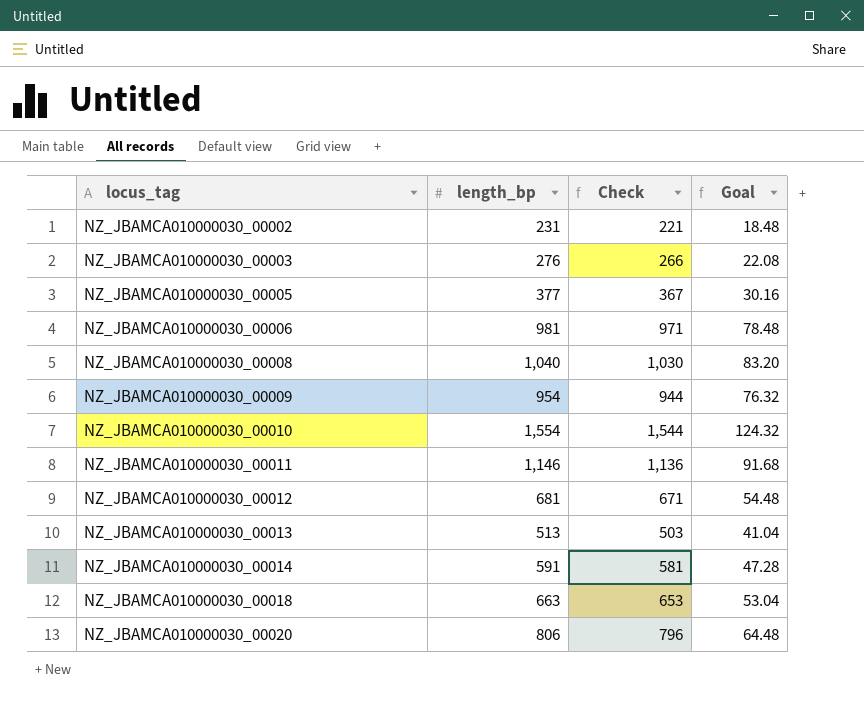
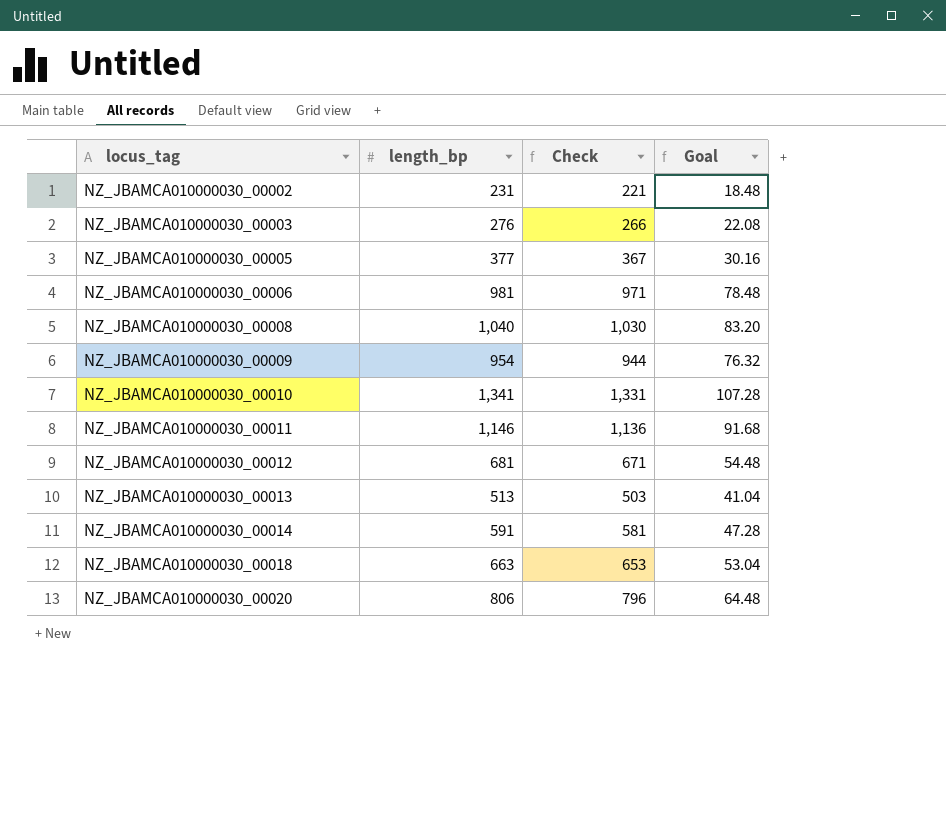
NZ_JBAMCA010000030_00010 | length_bp: 1,554 -> 1,341
NZ_JBAMCA010000030_00010 | Check: 1,544 -> 1,331
NZ_JBAMCA010000030_00010 | Goal: 124.32 -> 107.28

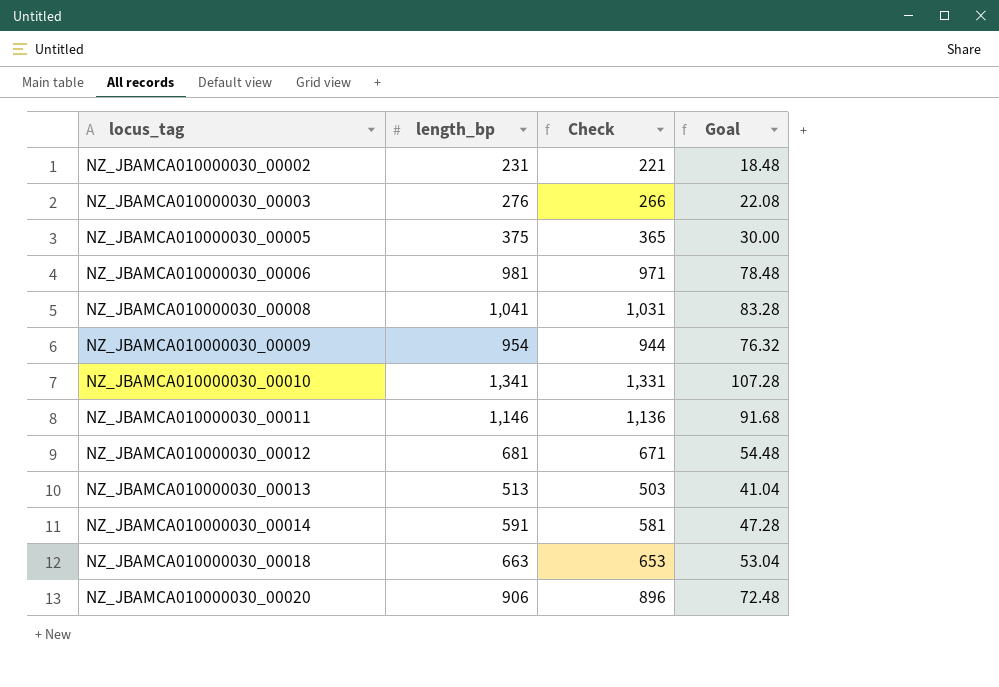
NZ_JBAMCA010000030_00005 | length_bp: 377 -> 375
NZ_JBAMCA010000030_00005 | Check: 367 -> 365
NZ_JBAMCA010000030_00005 | Goal: 30.16 -> 30.00
NZ_JBAMCA010000030_00008 | length_bp: 1,040 -> 1,041
NZ_JBAMCA010000030_00008 | Check: 1,030 -> 1,031
NZ_JBAMCA010000030_00008 | Goal: 83.20 -> 83.28
NZ_JBAMCA010000030_00020 | length_bp: 806 -> 906
NZ_JBAMCA010000030_00020 | Check: 796 -> 896
NZ_JBAMCA010000030_00020 | Goal: 64.48 -> 72.48

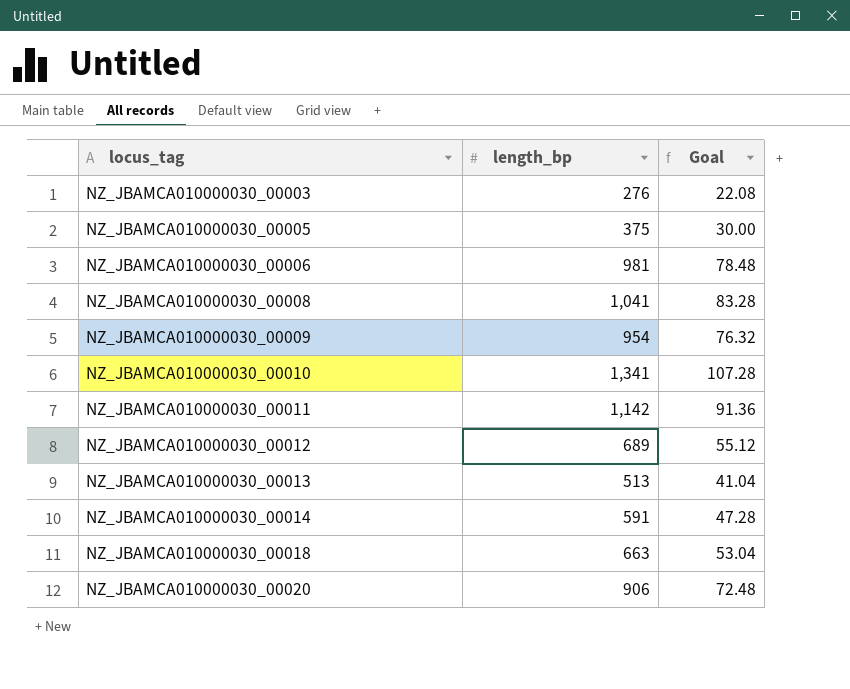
column Check | formula: [length_bp] - 10 -> none
row NZ_JBAMCA010000030_00002: 231 | 221 | 18.48 -> none
NZ_JBAMCA010000030_00011 | length_bp: 1,146 -> 1,142
NZ_JBAMCA010000030_00011 | Goal: 91.68 -> 91.36
NZ_JBAMCA010000030_00012 | length_bp: 681 -> 689
NZ_JBAMCA010000030_00012 | Goal: 54.48 -> 55.12

